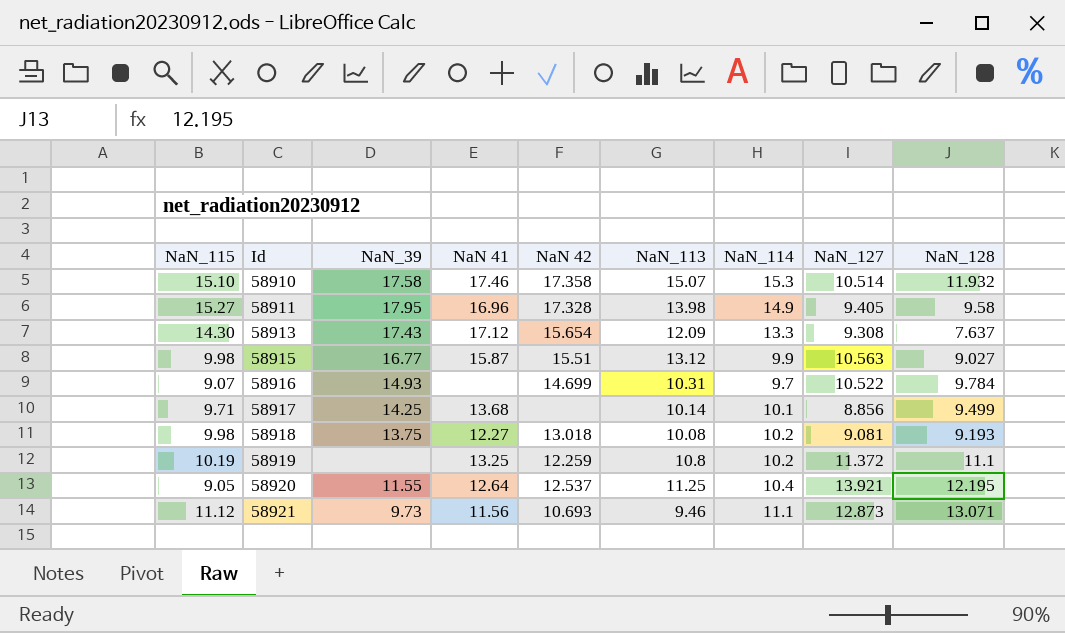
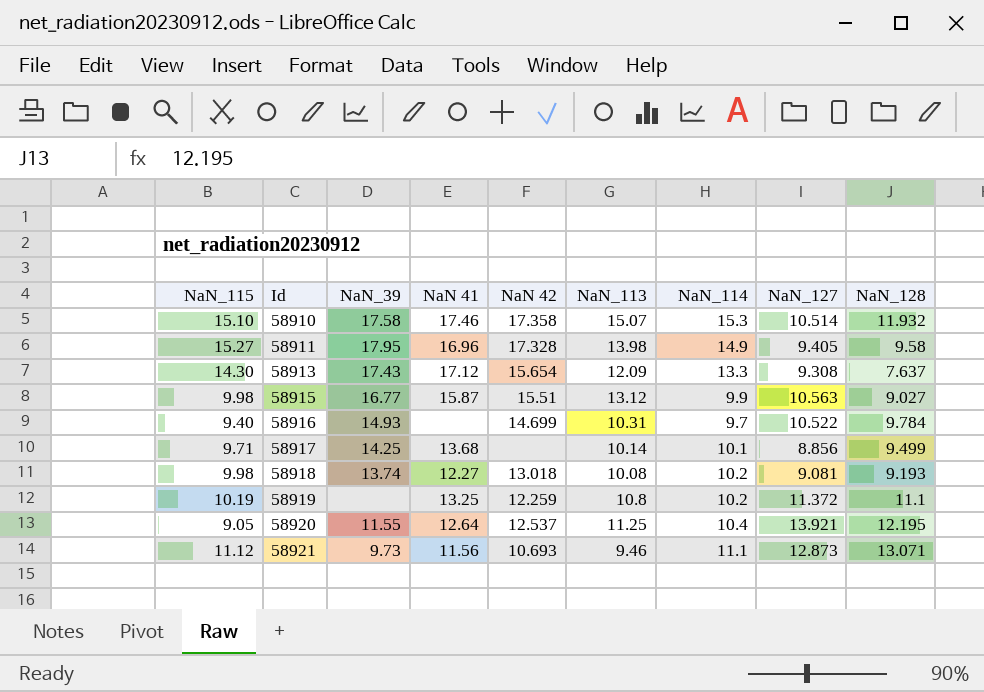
58916 | NaN_115: 9.07 -> 9.40
58918 | NaN_39: 13.75 -> 13.74

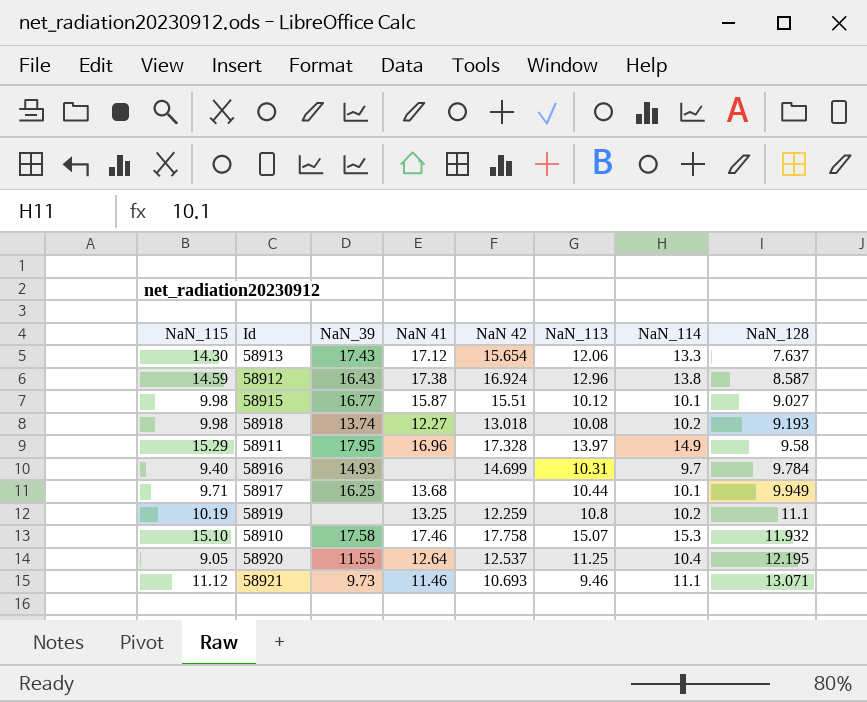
row order: Id ascending -> NaN_128 ascending
column NaN_127 | position: 8 -> none
58913 | NaN_113: 12.09 -> 12.06
row 58912: none -> 14.59 | 16.43 | 17.38 | 16.924 | 12.96 | 13.8 | 8.587
58915 | NaN_113: 13.12 -> 10.12
58915 | NaN_114: 9.9 -> 10.1
58911 | NaN_115: 15.27 -> 15.29
58911 | NaN_113: 13.98 -> 13.97
58917 | NaN_39: 14.25 -> 16.25
58917 | NaN_113: 10.14 -> 10.44
58917 | NaN_128: 9.499 -> 9.949
58910 | NaN 42: 17.358 -> 17.758
58921 | NaN 41: 11.56 -> 11.46

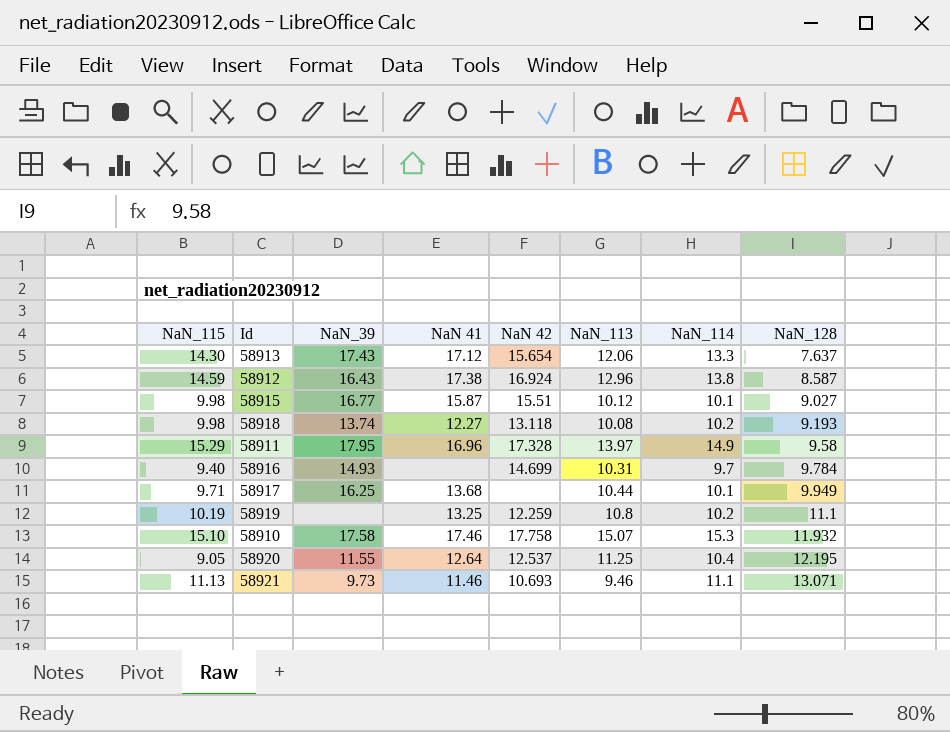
58918 | NaN 42: 13.018 -> 13.118
58921 | NaN_115: 11.12 -> 11.13

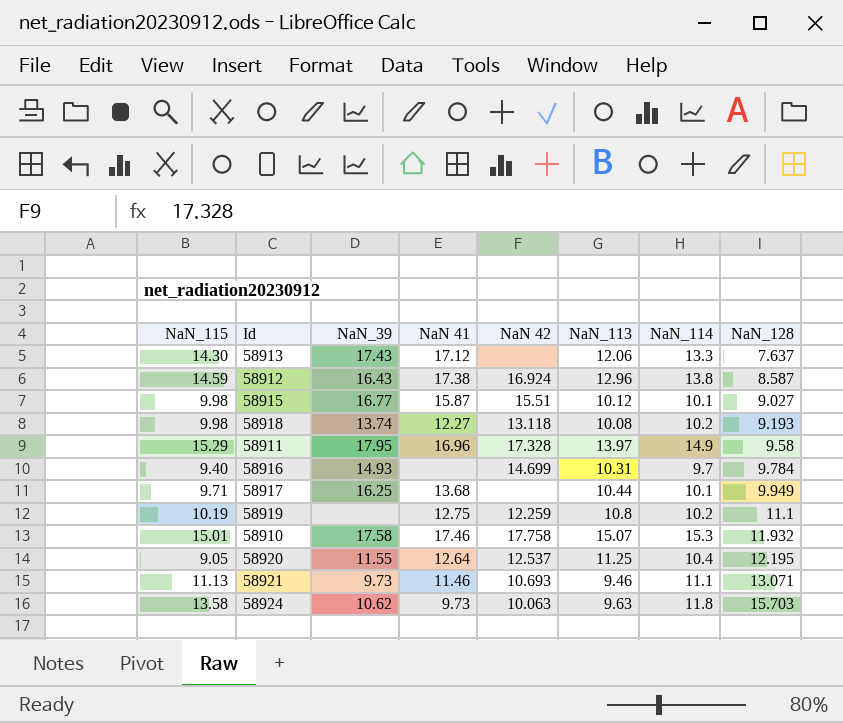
58913 | NaN 42: 15.654 -> none
58919 | NaN 41: 13.25 -> 12.75
58910 | NaN_115: 15.10 -> 15.01
row 58924: none -> 13.58 | 10.62 | 9.73 | 10.063 | 9.63 | 11.8 | 15.703

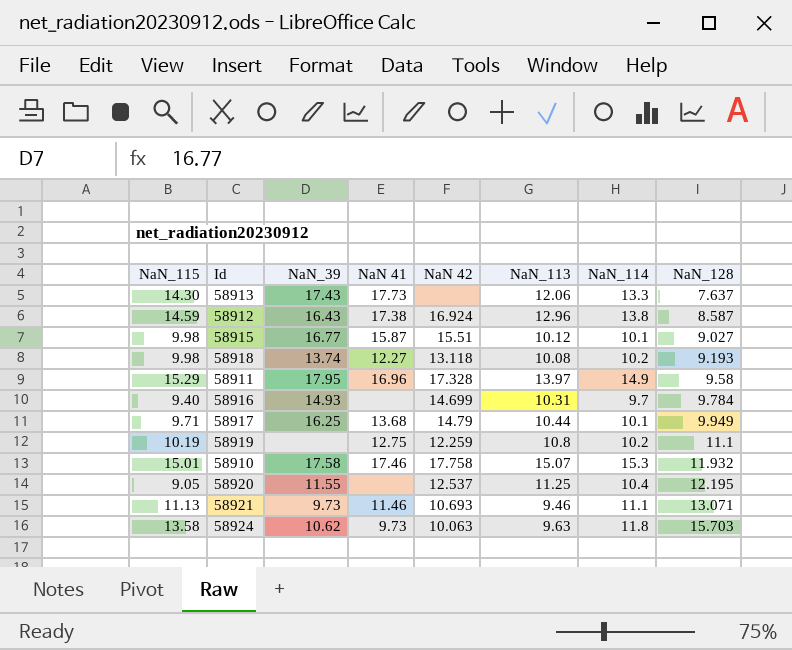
58913 | NaN 41: 17.12 -> 17.73
58917 | NaN 42: none -> 14.79
58920 | NaN 41: 12.64 -> none

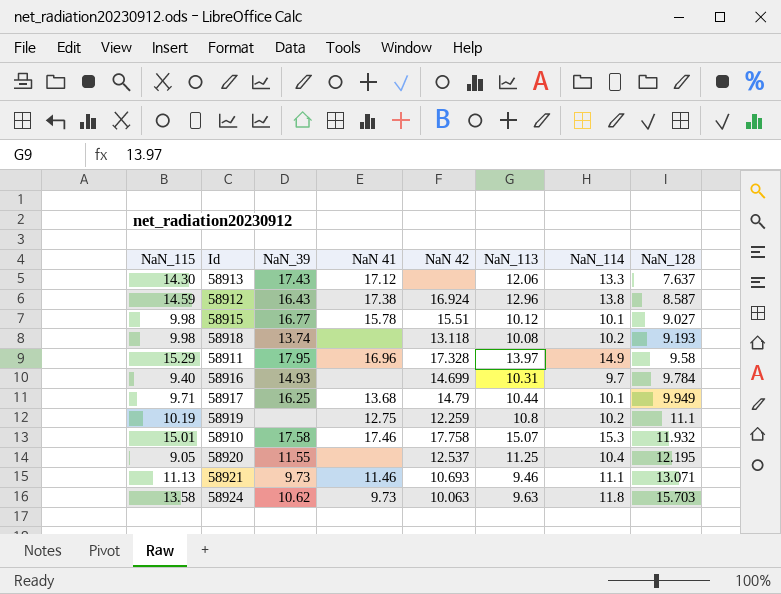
58913 | NaN 41: 17.73 -> 17.12
58915 | NaN 41: 15.87 -> 15.78
58918 | NaN 41: 12.27 -> none

